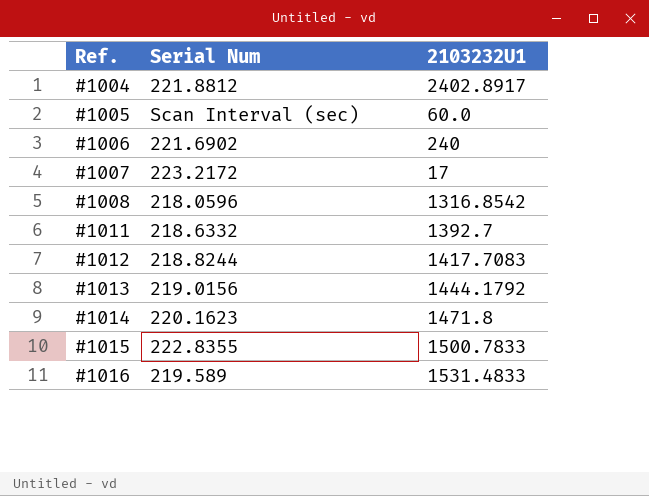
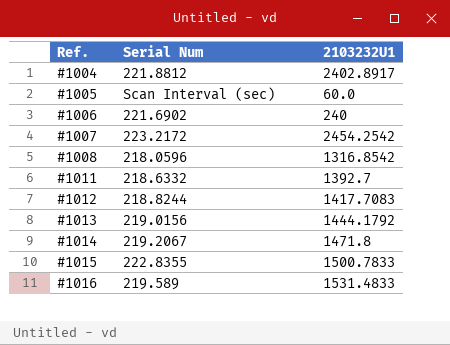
#1007 | 2103232U1: 17 -> 2454.2542
#1014 | Serial Num: 220.1623 -> 219.2067

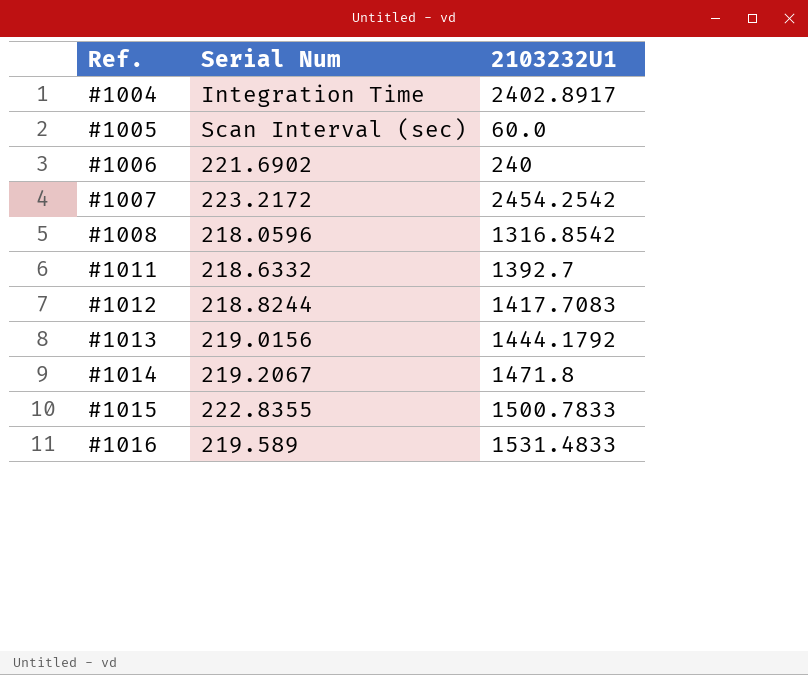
#1004 | Serial Num: 221.8812 -> Integration Time

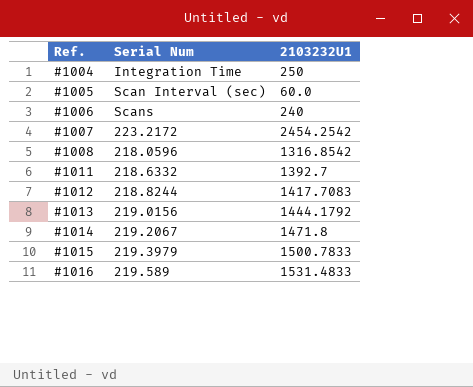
#1004 | 2103232U1: 2402.8917 -> 250
#1006 | Serial Num: 221.6902 -> Scans
#1015 | Serial Num: 222.8355 -> 219.3979

